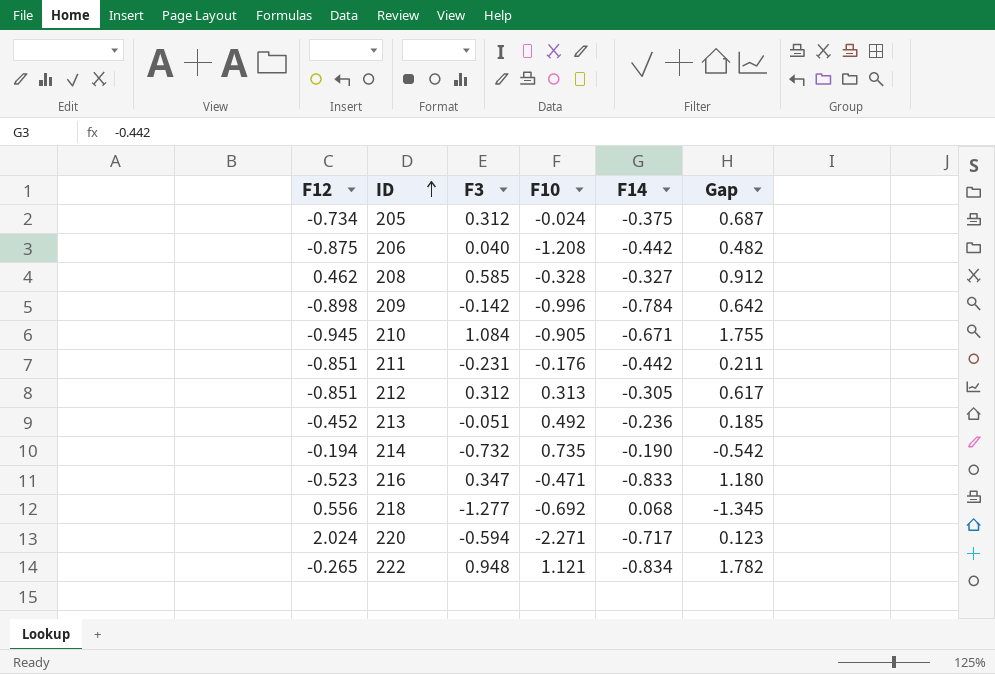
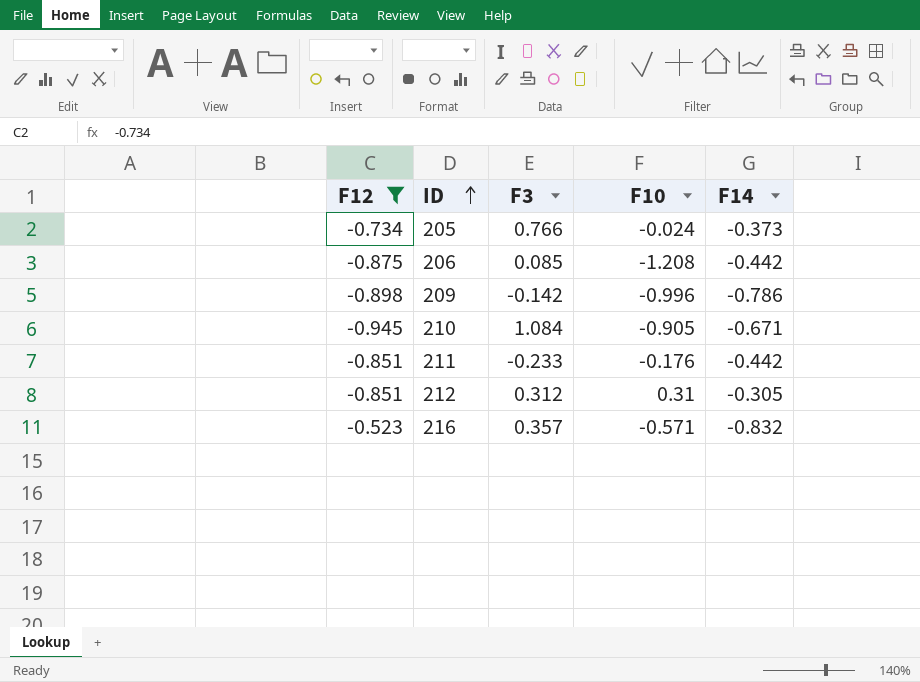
filter: none -> F12 <= -0.523
column Gap | formula: [F3] - [F14] -> none
205 | F3: 0.312 -> 0.766
205 | F14: -0.375 -> -0.373
206 | F3: 0.040 -> 0.085
209 | F14: -0.784 -> -0.786
211 | F3: -0.231 -> -0.233
212 | F10: 0.313 -> 0.31
216 | F3: 0.347 -> 0.357
216 | F10: -0.471 -> -0.571
216 | F14: -0.833 -> -0.832

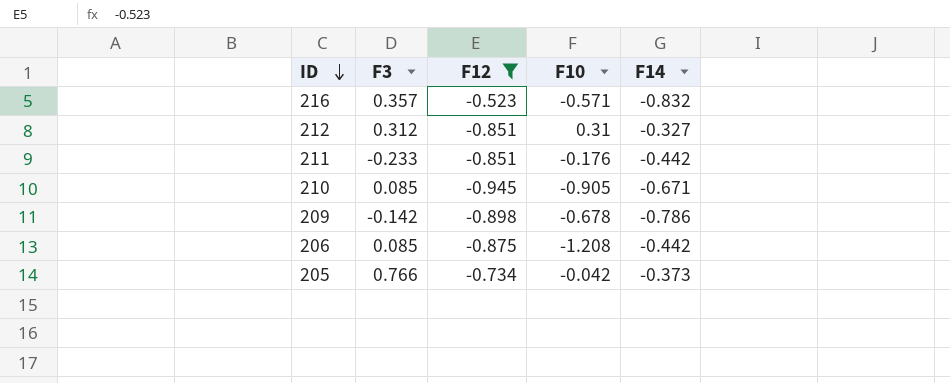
row order: ID ascending -> ID descending
column F12 | position: 1 -> 3
212 | F14: -0.305 -> -0.327
210 | F3: 1.084 -> 0.085
209 | F10: -0.996 -> -0.678
205 | F10: -0.024 -> -0.042

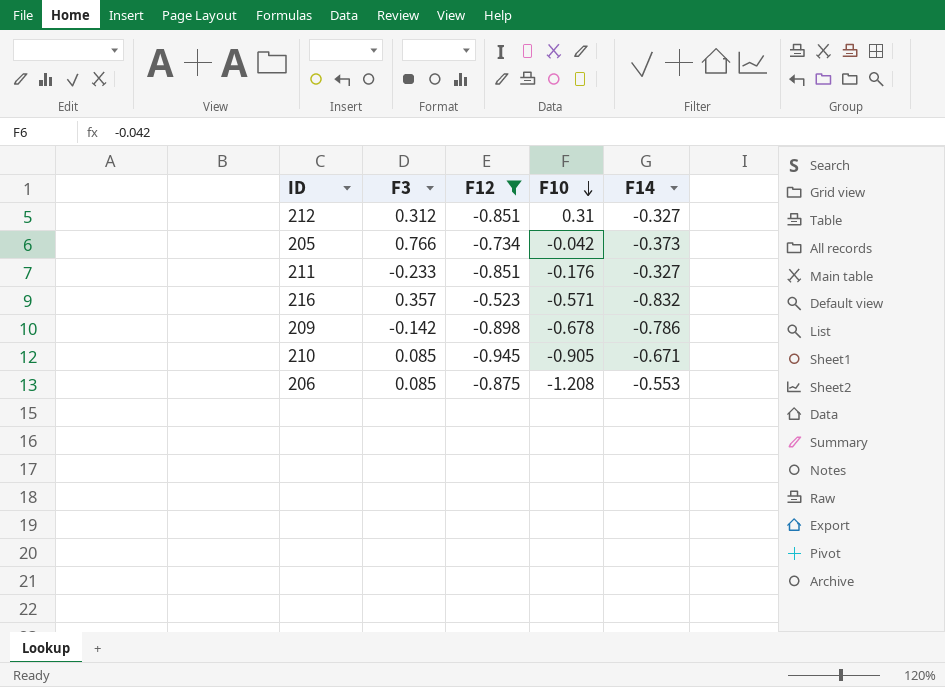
row order: ID descending -> F10 descending
211 | F14: -0.442 -> -0.327
206 | F14: -0.442 -> -0.553

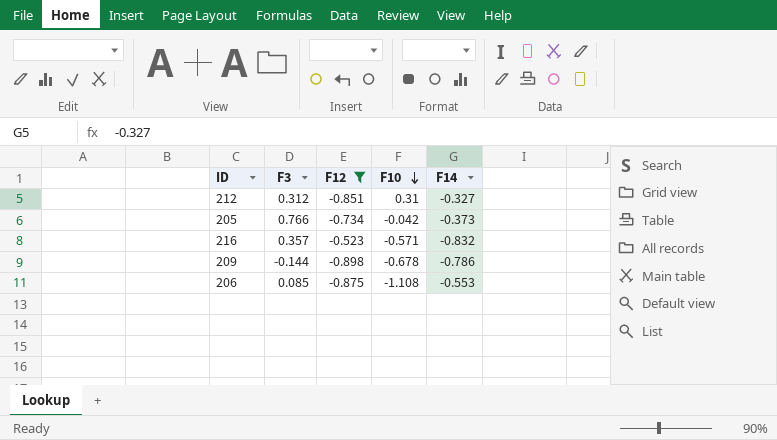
row 211: -0.233 | -0.851 | -0.176 | -0.327 -> none
row 210: 0.085 | -0.945 | -0.905 | -0.671 -> none
209 | F3: -0.142 -> -0.144
206 | F10: -1.208 -> -1.108

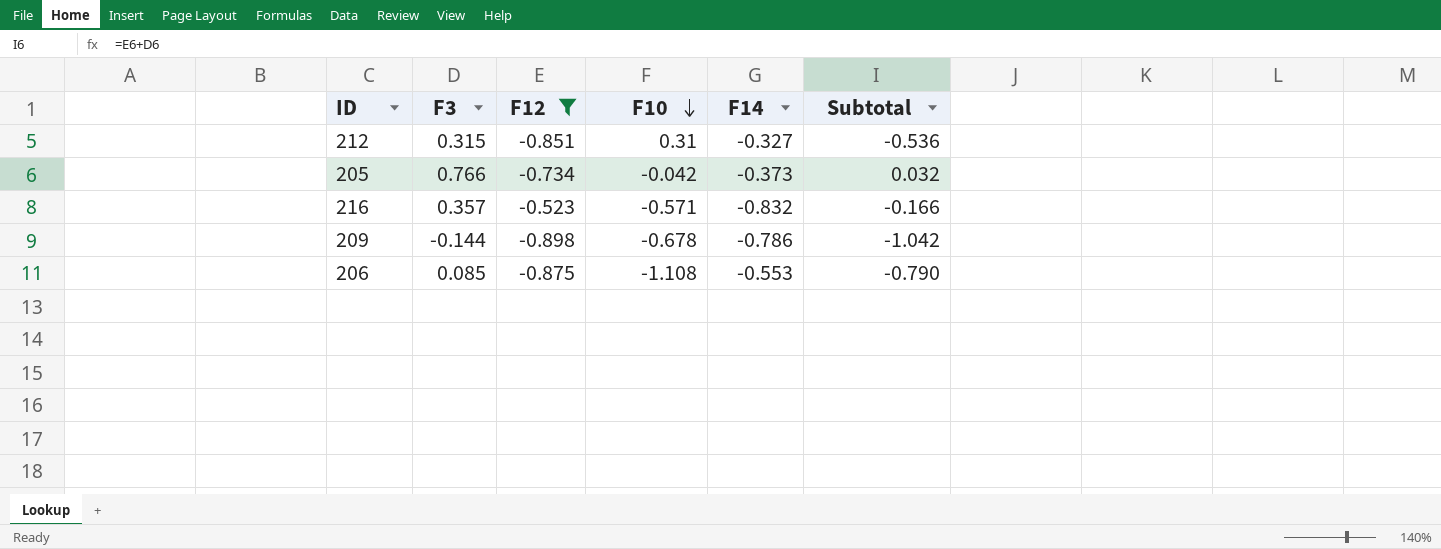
column Subtotal | formula: none -> [F3] + [F12]
212 | F3: 0.312 -> 0.315

